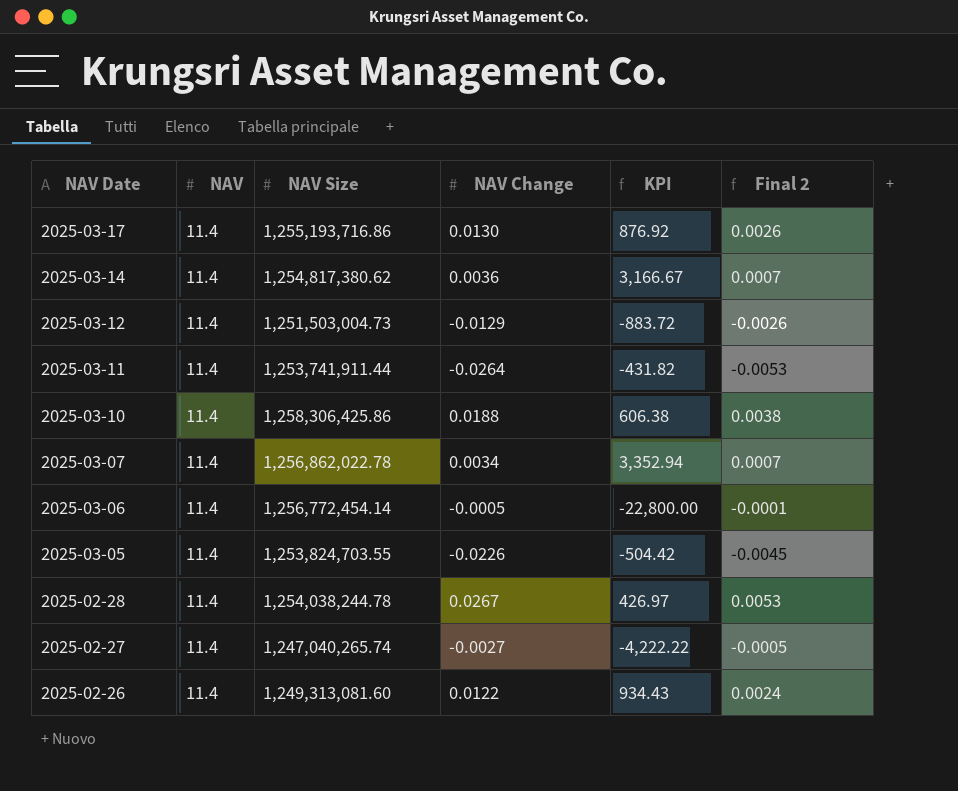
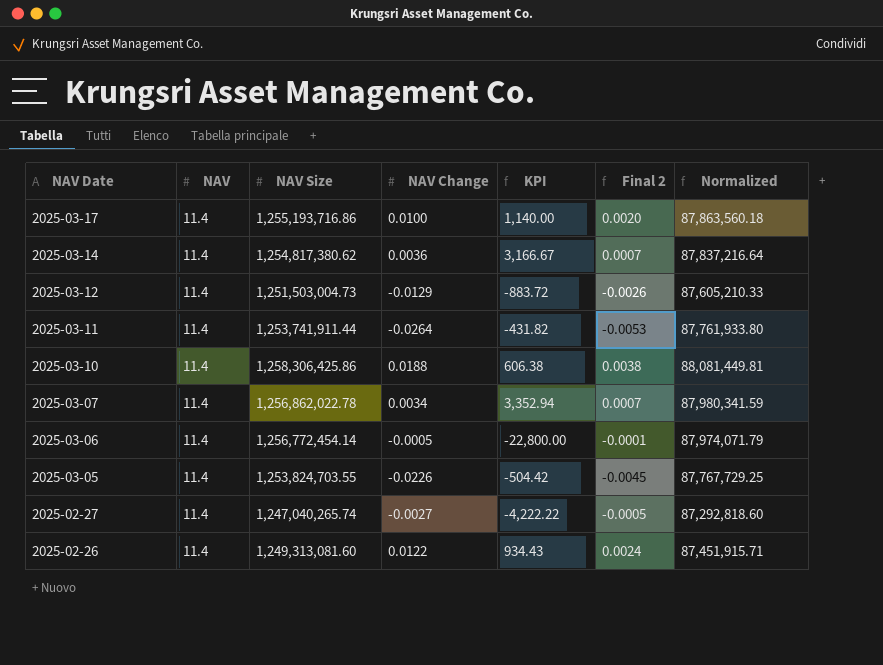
column Normalized | formula: none -> [NAV Size] * 0.07
row 2025-02-28: 11.4 | 1,254,038,244.78 | 0.0267 | 426.97 | 0.0053 -> none
2025-03-17 | NAV Change: 0.0130 -> 0.0100
2025-03-17 | KPI: 876.92 -> 1,140.00
2025-03-17 | Final 2: 0.0026 -> 0.0020

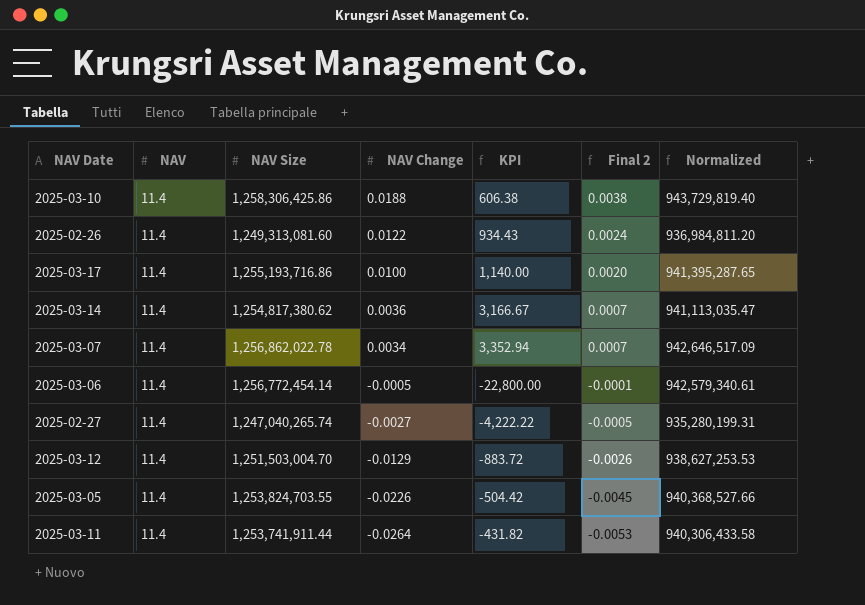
row order: NAV Date descending -> NAV Change descending
column Normalized | formula: [NAV Size] * 0.07 -> [NAV Size] * 0.75
2025-03-12 | NAV Size: 1,251,503,004.73 -> 1,251,503,004.70

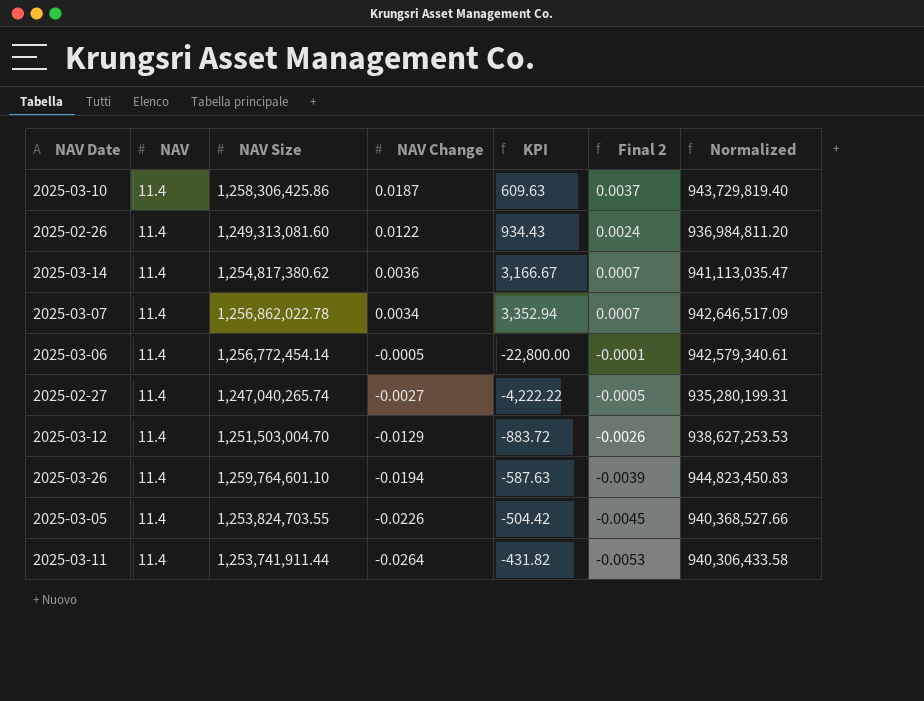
row 2025-03-17: 11.4 | 1,255,193,716.86 | 0.0100 | 1,140.00 | 0.0020 | 941,395,287.65 -> none
2025-03-10 | NAV Change: 0.0188 -> 0.0187
2025-03-10 | KPI: 606.38 -> 609.63
2025-03-10 | Final 2: 0.0038 -> 0.0037
row 2025-03-26: none -> 11.4 | 1,259,764,601.10 | -0.0194 | -587.63 | -0.0039 | 944,823,450.83

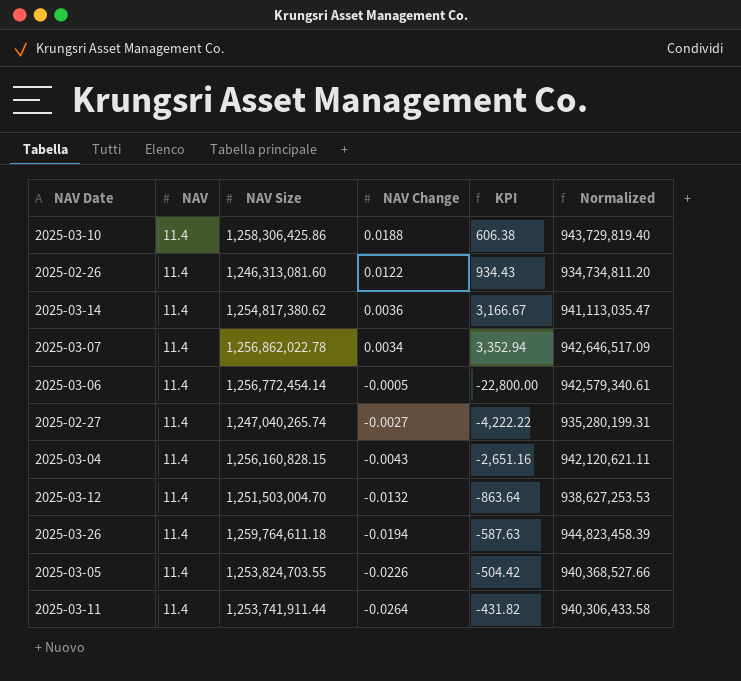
column Final 2 | formula: [NAV Change] * 0.2 -> none
2025-03-10 | NAV Change: 0.0187 -> 0.0188
2025-03-10 | KPI: 609.63 -> 606.38
2025-02-26 | NAV Size: 1,249,313,081.60 -> 1,246,313,081.60
2025-02-26 | Normalized: 936,984,811.20 -> 934,734,811.20
row 2025-03-04: none -> 11.4 | 1,256,160,828.15 | -0.0043 | -2,651.16 | 942,120,621.11
2025-03-12 | NAV Change: -0.0129 -> -0.0132
2025-03-12 | KPI: -883.72 -> -863.64
2025-03-26 | NAV Size: 1,259,764,601.10 -> 1,259,764,611.18
2025-03-26 | Normalized: 944,823,450.83 -> 944,823,458.39

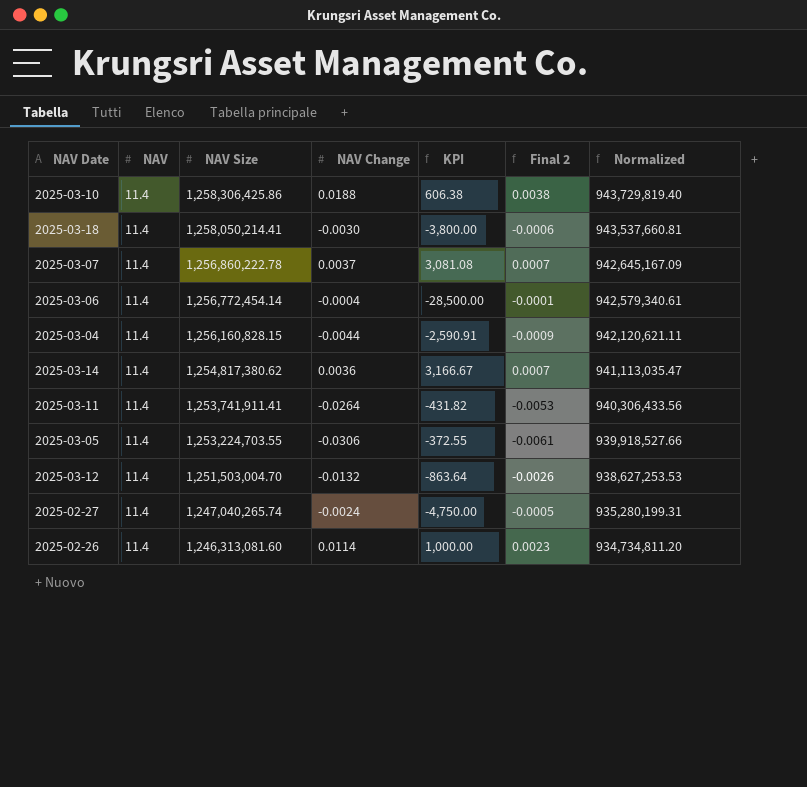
row order: NAV Change descending -> NAV Size descending
column Final 2 | formula: none -> [NAV Change] * 0.2
row 2025-03-26: 11.4 | 1,259,764,611.18 | -0.0194 | -587.63 | 944,823,458.39 -> none
row 2025-03-18: none -> 11.4 | 1,258,050,214.41 | -0.0030 | -3,800.00 | -0.0006 | 943,537,660.81
2025-03-07 | NAV Size: 1,256,862,022.78 -> 1,256,860,222.78
2025-03-07 | NAV Change: 0.0034 -> 0.0037
2025-03-07 | KPI: 3,352.94 -> 3,081.08
2025-03-07 | Normalized: 942,646,517.09 -> 942,645,167.09
2025-03-06 | NAV Change: -0.0005 -> -0.0004
2025-03-06 | KPI: -22,800.00 -> -28,500.00
2025-03-04 | NAV Change: -0.0043 -> -0.0044
2025-03-04 | KPI: -2,651.16 -> -2,590.91
2025-03-11 | NAV Size: 1,253,741,911.44 -> 1,253,741,911.41
2025-03-11 | Normalized: 940,306,433.58 -> 940,306,433.56
2025-03-05 | NAV Size: 1,253,824,703.55 -> 1,253,224,703.55
2025-03-05 | NAV Change: -0.0226 -> -0.0306
2025-03-05 | KPI: -504.42 -> -372.55
2025-03-05 | Normalized: 940,368,527.66 -> 939,918,527.66
2025-02-27 | NAV Change: -0.0027 -> -0.0024
2025-02-27 | KPI: -4,222.22 -> -4,750.00
2025-02-26 | NAV Change: 0.0122 -> 0.0114
2025-02-26 | KPI: 934.43 -> 1,000.00

